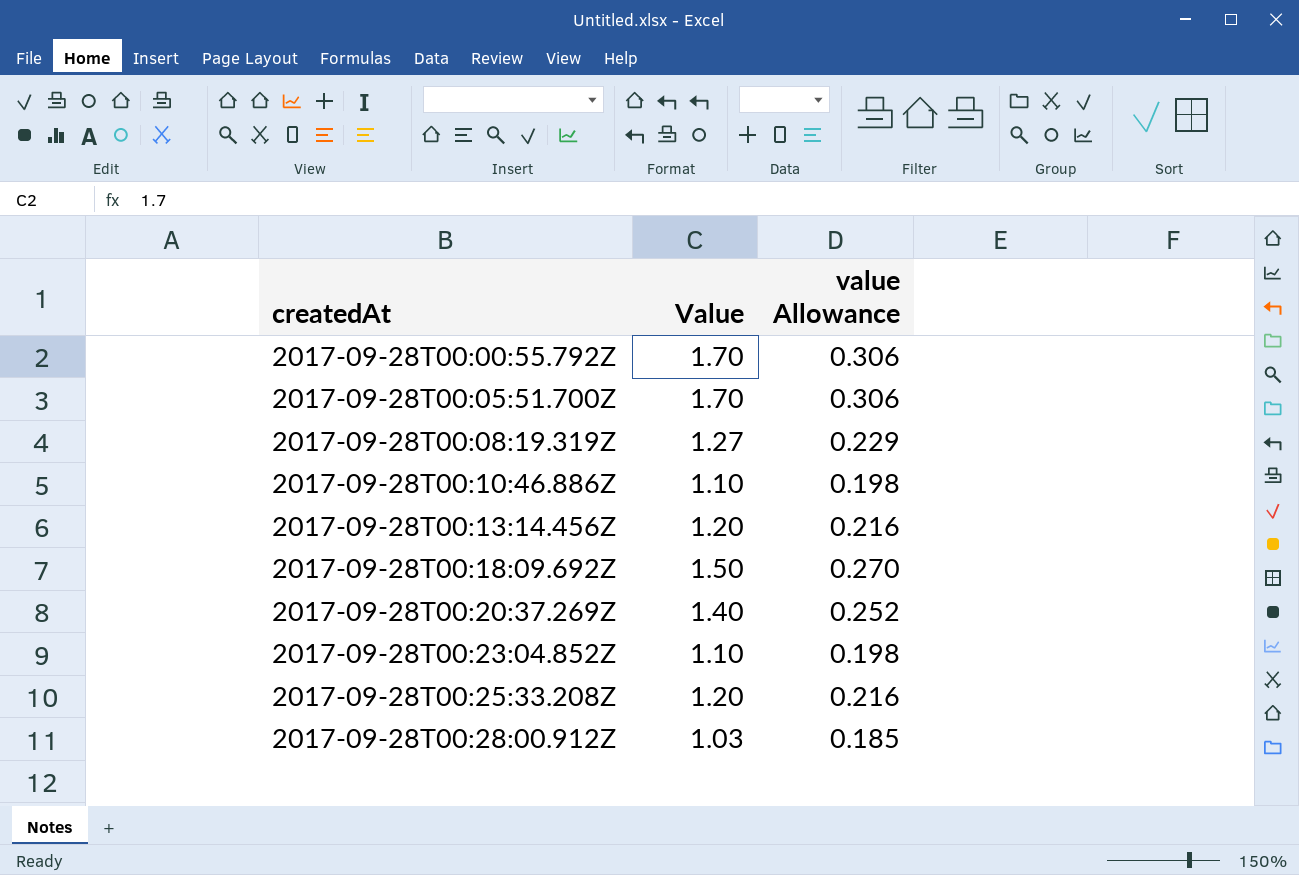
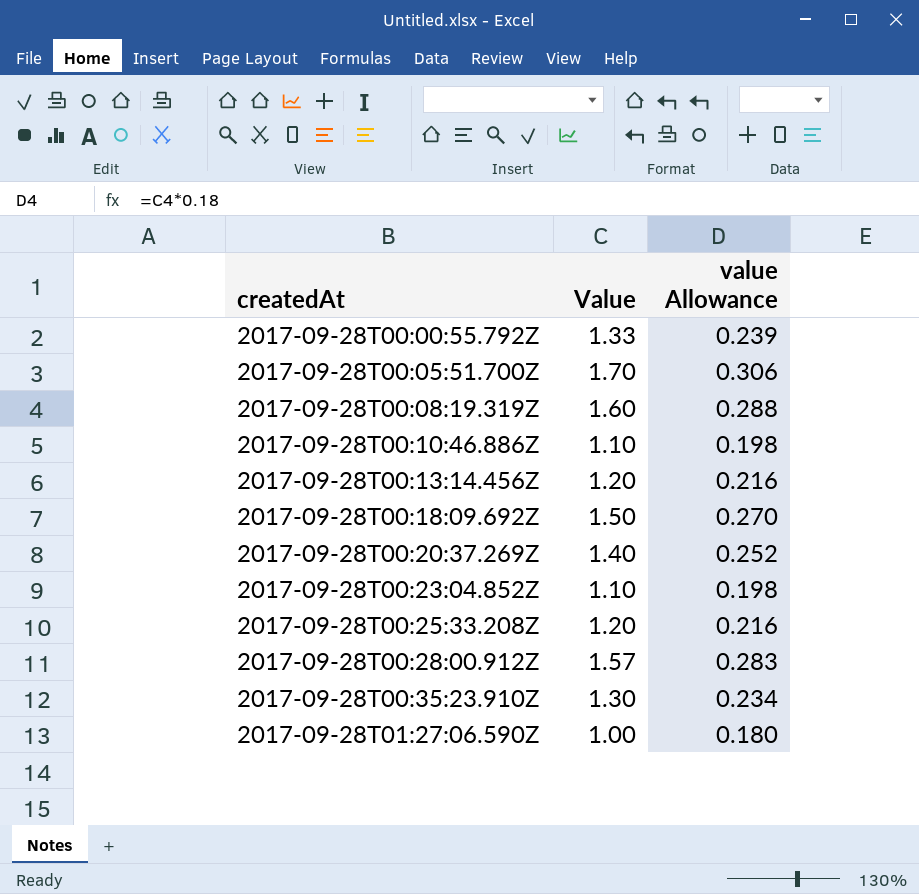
2017-09-28T00:00:55.792Z | Value: 1.70 -> 1.33
2017-09-28T00:00:55.792Z | value Allowance: 0.306 -> 0.239
2017-09-28T00:08:19.319Z | Value: 1.27 -> 1.60
2017-09-28T00:08:19.319Z | value Allowance: 0.229 -> 0.288
2017-09-28T00:28:00.912Z | Value: 1.03 -> 1.57
2017-09-28T00:28:00.912Z | value Allowance: 0.185 -> 0.283
row 2017-09-28T00:35:23.910Z: none -> 1.30 | 0.234
row 2017-09-28T01:27:06.590Z: none -> 1.00 | 0.180

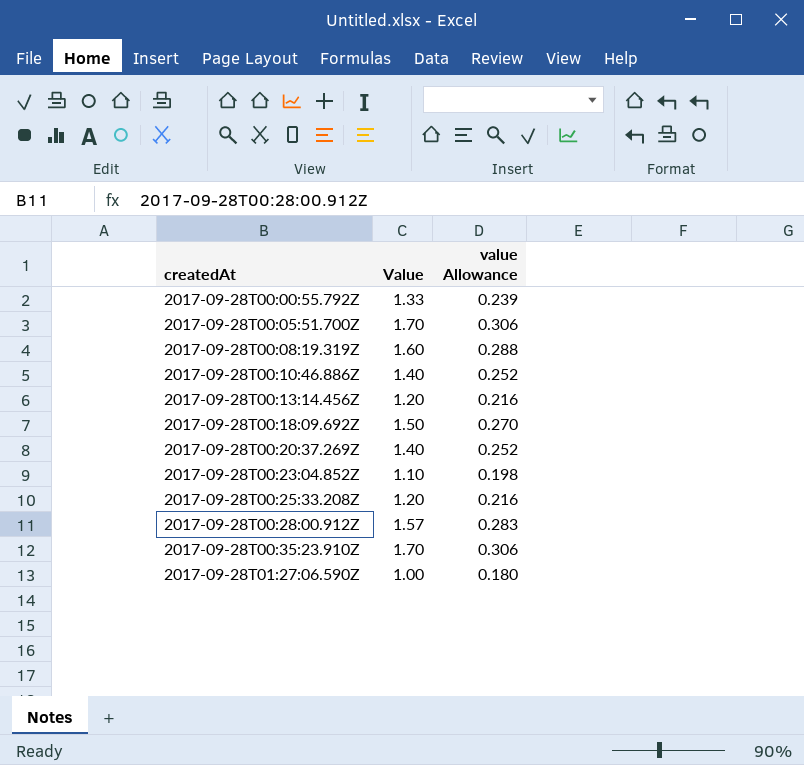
2017-09-28T00:10:46.886Z | Value: 1.10 -> 1.40
2017-09-28T00:10:46.886Z | value Allowance: 0.198 -> 0.252
2017-09-28T00:35:23.910Z | Value: 1.30 -> 1.70
2017-09-28T00:35:23.910Z | value Allowance: 0.234 -> 0.306

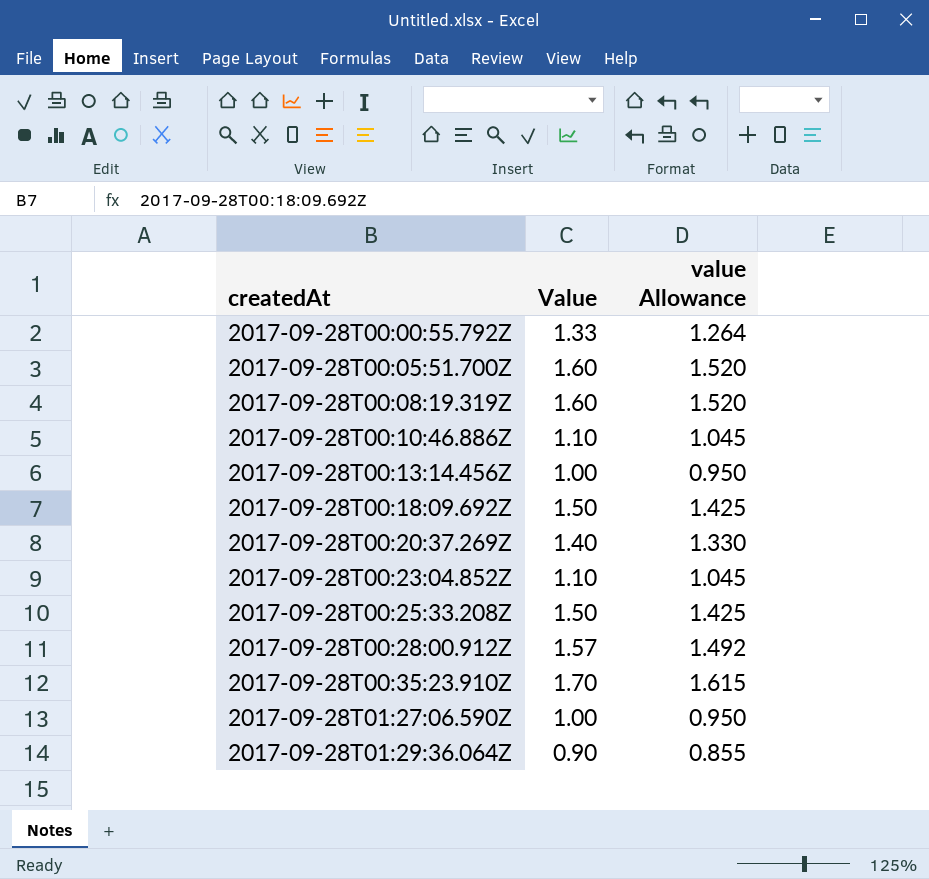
column value Allowance | formula: [Value] * 0.18 -> [Value] * 0.95
2017-09-28T00:05:51.700Z | Value: 1.70 -> 1.60
2017-09-28T00:10:46.886Z | Value: 1.40 -> 1.10
2017-09-28T00:13:14.456Z | Value: 1.20 -> 1.00
2017-09-28T00:25:33.208Z | Value: 1.20 -> 1.50
row 2017-09-28T01:29:36.064Z: none -> 0.90 | 0.855

